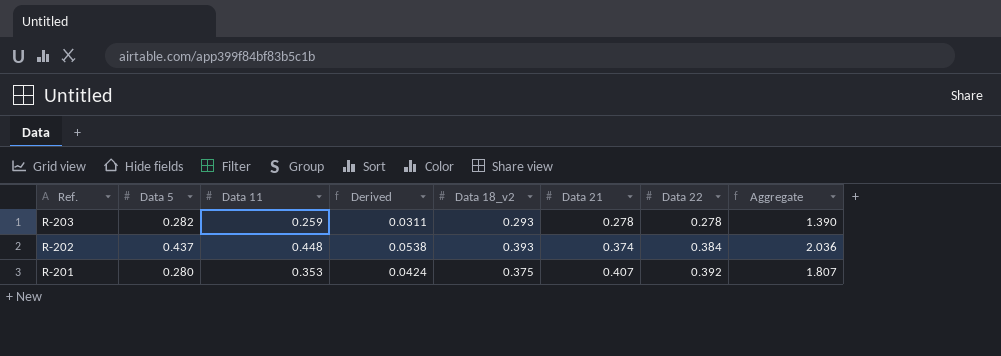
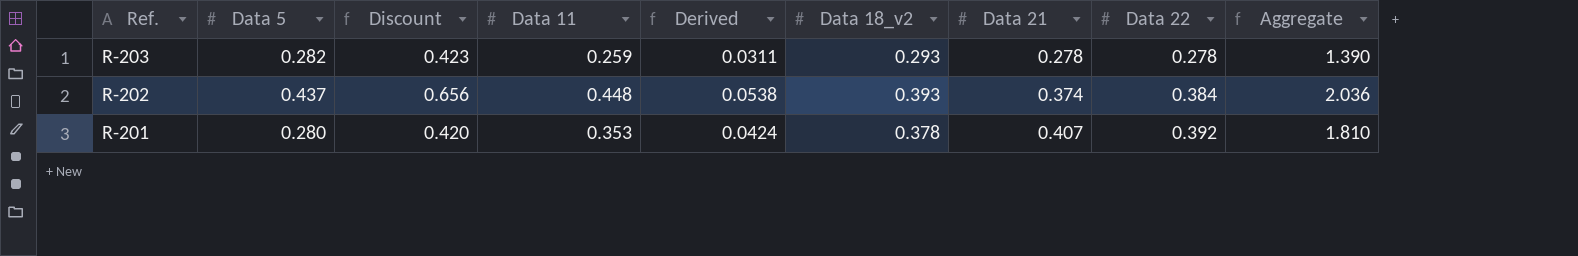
column Discount | formula: none -> [Data 5] * 1.5
R-201 | Data 18_v2: 0.375 -> 0.378
R-201 | Aggregate: 1.807 -> 1.810

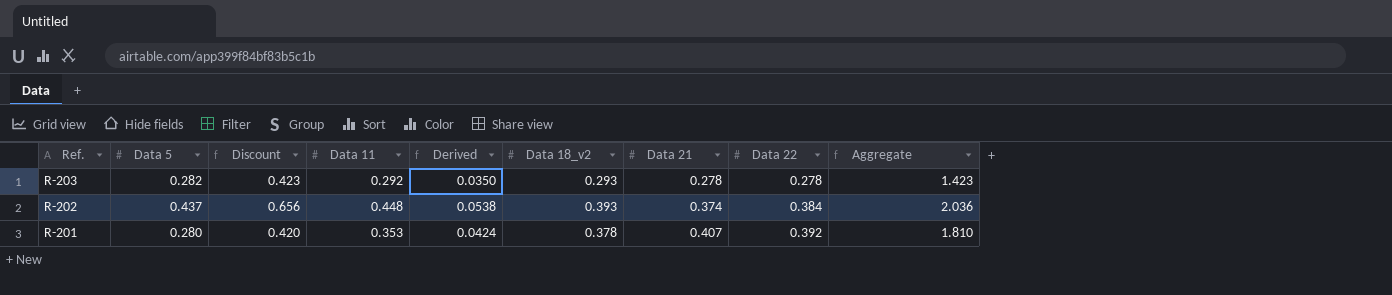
R-203 | Data 11: 0.259 -> 0.292
R-203 | Derived: 0.0311 -> 0.0350
R-203 | Aggregate: 1.390 -> 1.423

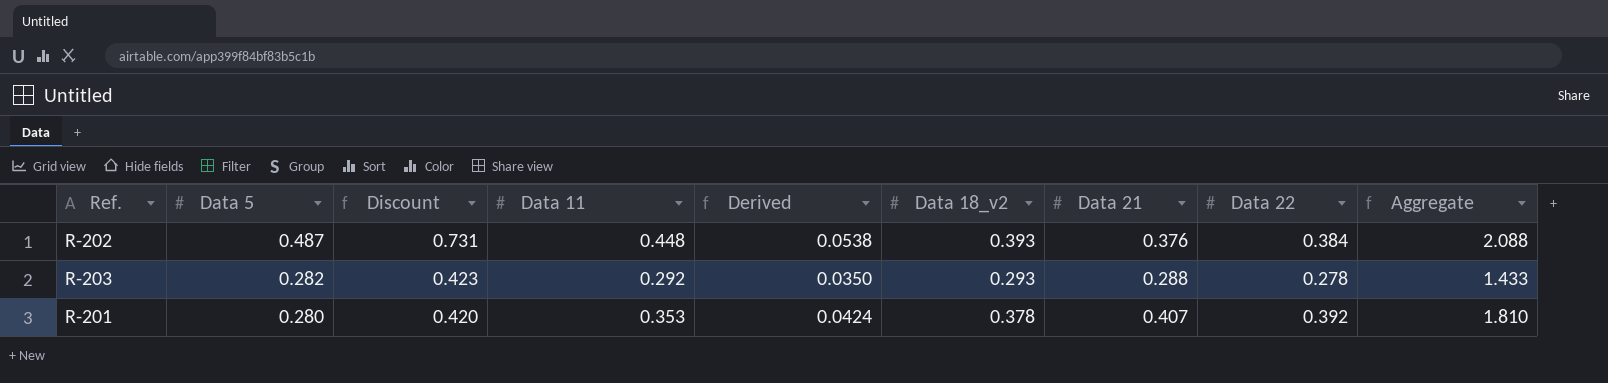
row order: Ref. descending -> Data 5 descending
R-202 | Data 5: 0.437 -> 0.487
R-202 | Discount: 0.656 -> 0.731
R-202 | Data 21: 0.374 -> 0.376
R-202 | Aggregate: 2.036 -> 2.088
R-203 | Data 21: 0.278 -> 0.288
R-203 | Aggregate: 1.423 -> 1.433

